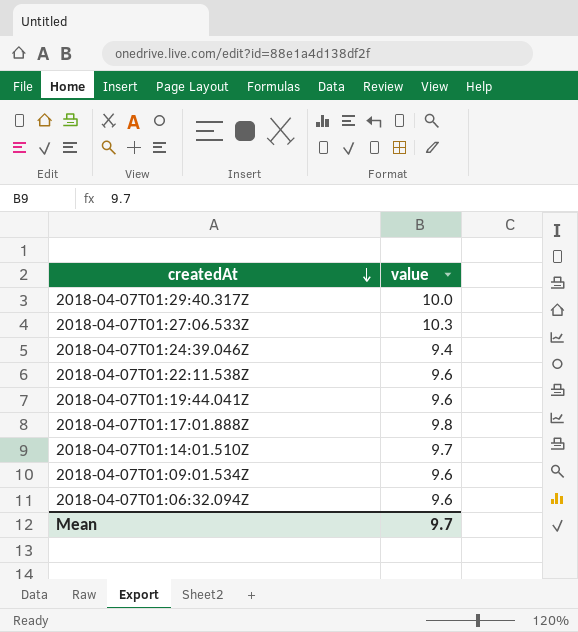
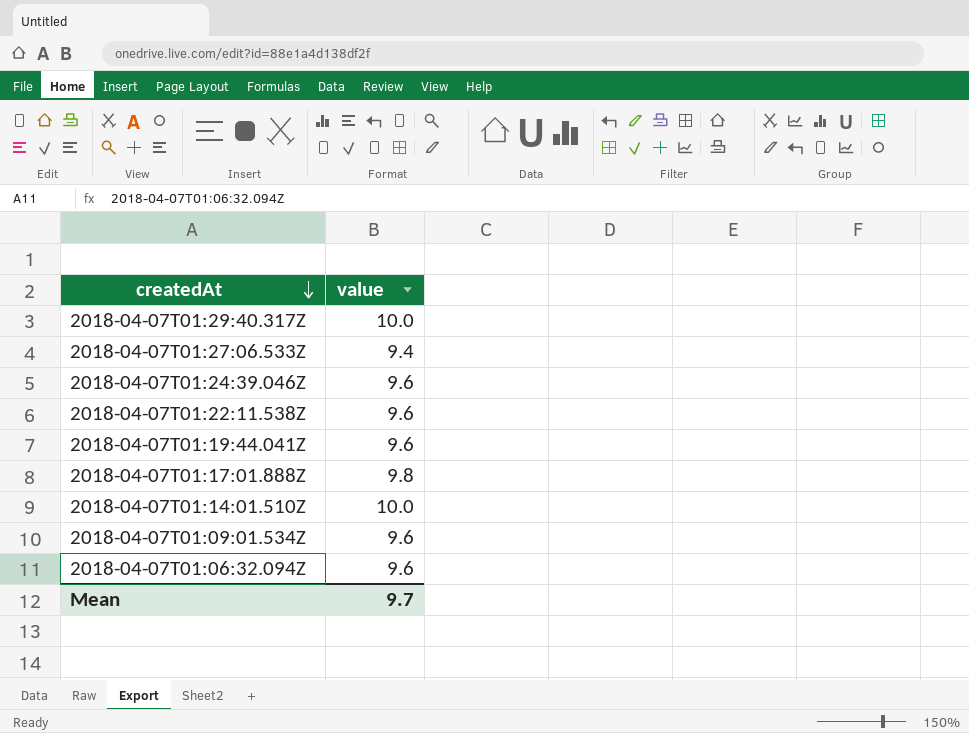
2018-04-07T01:27:06.533Z | value: 10.3 -> 9.4
2018-04-07T01:24:39.046Z | value: 9.4 -> 9.6
2018-04-07T01:14:01.510Z | value: 9.7 -> 10.0

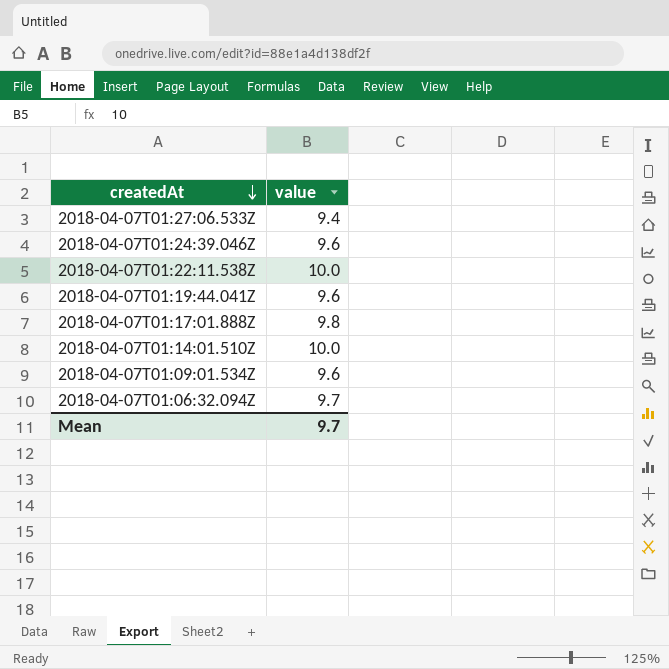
row 2018-04-07T01:29:40.317Z: 10.0 -> none
2018-04-07T01:22:11.538Z | value: 9.6 -> 10.0
2018-04-07T01:06:32.094Z | value: 9.6 -> 9.7

